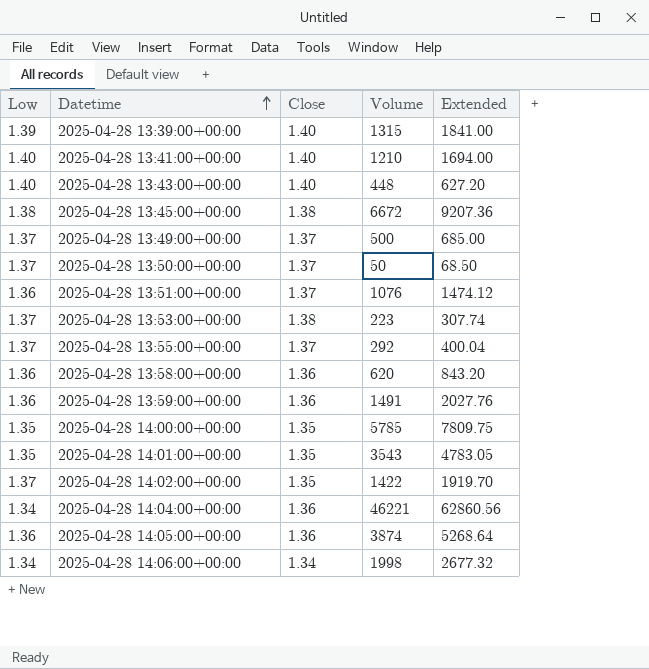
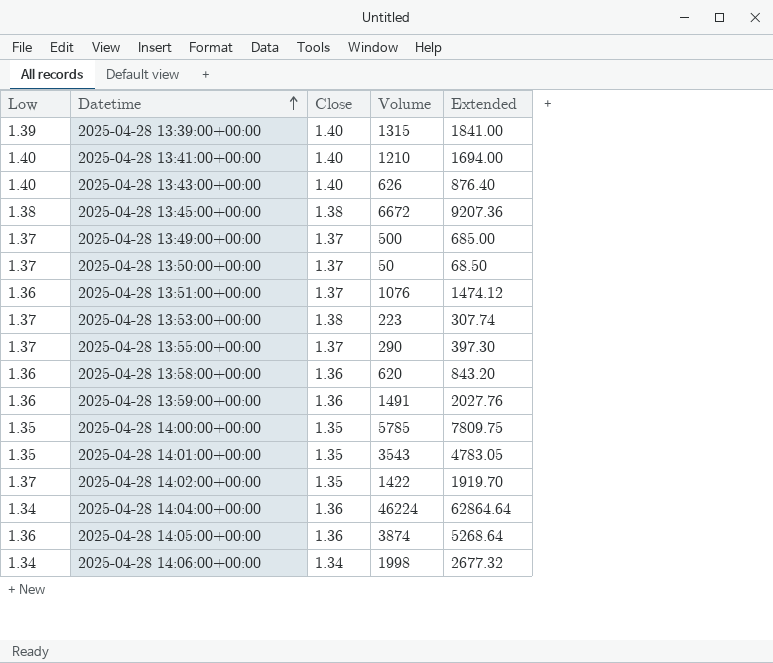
2025-04-28 13:43:00+00:00 | Volume: 448 -> 626
2025-04-28 13:43:00+00:00 | Extended: 627.20 -> 876.40
2025-04-28 13:55:00+00:00 | Volume: 292 -> 290
2025-04-28 13:55:00+00:00 | Extended: 400.04 -> 397.30
2025-04-28 14:04:00+00:00 | Volume: 46221 -> 46224
2025-04-28 14:04:00+00:00 | Extended: 62860.56 -> 62864.64

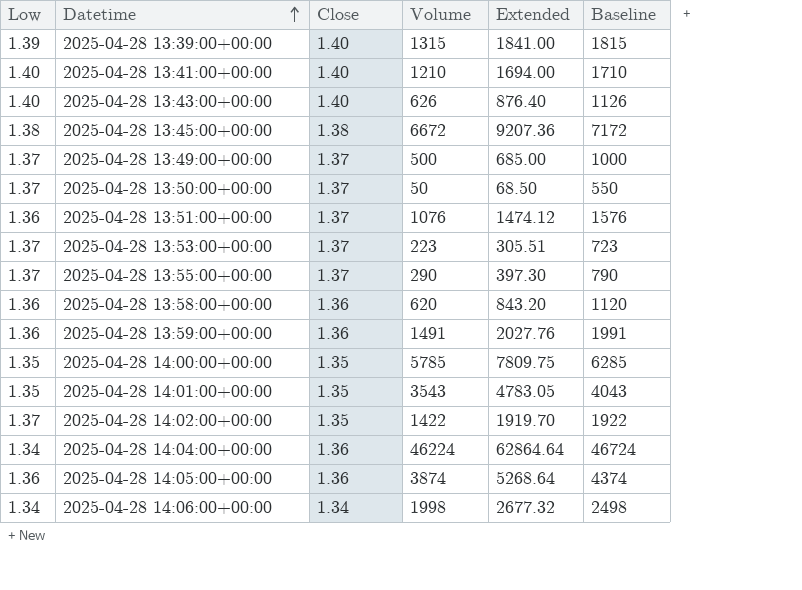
column Baseline | formula: none -> [Volume] + 500
2025-04-28 13:53:00+00:00 | Close: 1.38 -> 1.37
2025-04-28 13:53:00+00:00 | Extended: 307.74 -> 305.51

